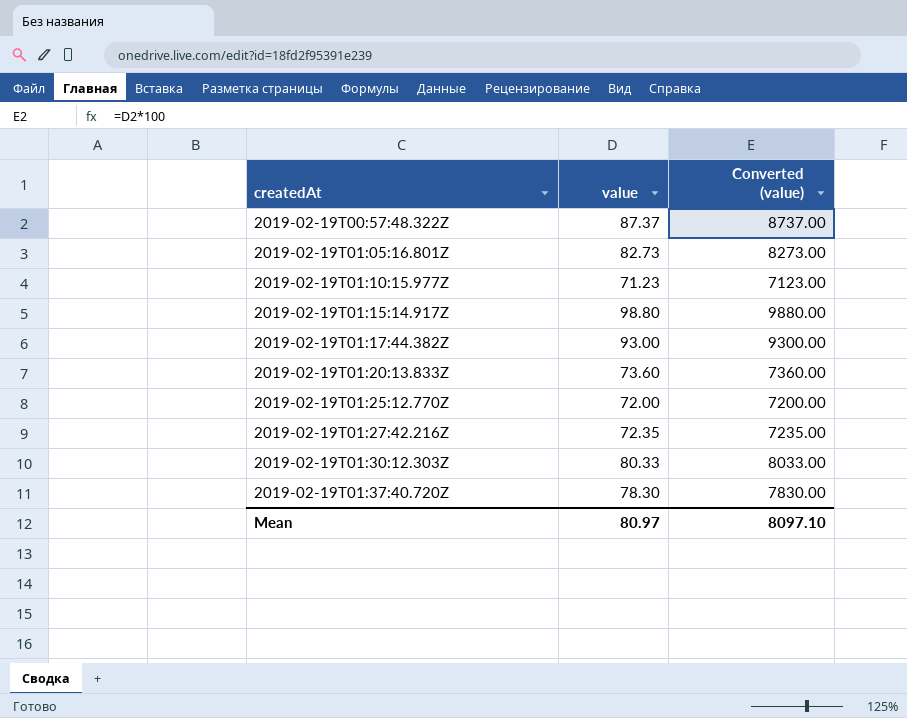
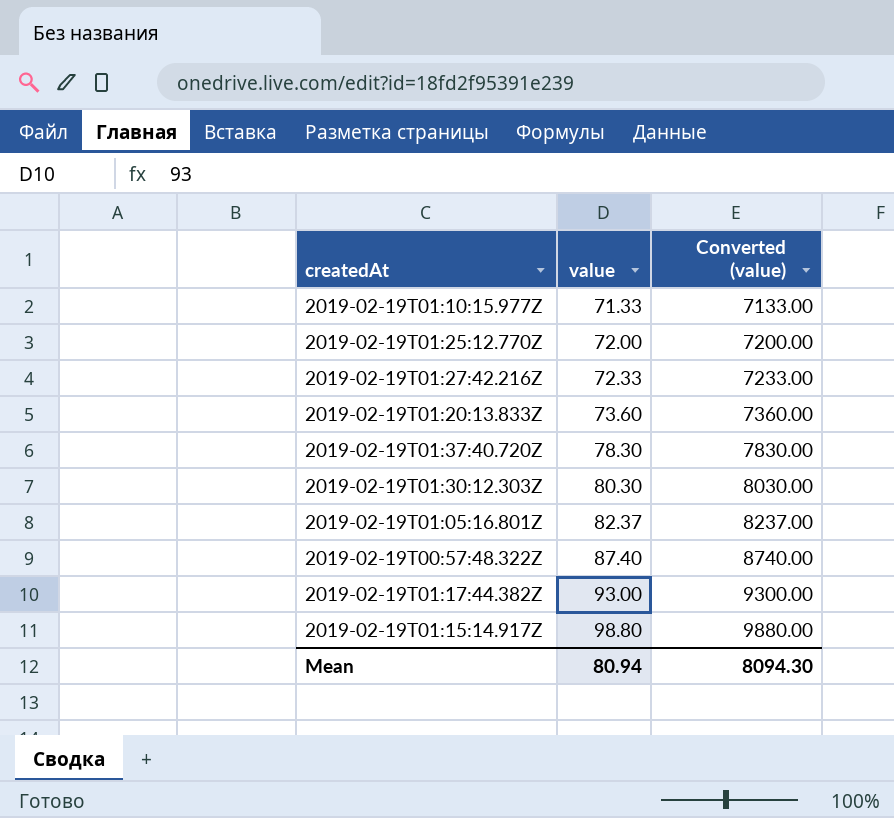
row order: createdAt ascending -> value ascending
2019-02-19T01:10:15.977Z | value: 71.23 -> 71.33
2019-02-19T01:10:15.977Z | Converted (value): 7123.00 -> 7133.00
2019-02-19T01:27:42.216Z | value: 72.35 -> 72.33
2019-02-19T01:27:42.216Z | Converted (value): 7235.00 -> 7233.00
2019-02-19T01:30:12.303Z | value: 80.33 -> 80.30
2019-02-19T01:30:12.303Z | Converted (value): 8033.00 -> 8030.00
2019-02-19T01:05:16.801Z | value: 82.73 -> 82.37
2019-02-19T01:05:16.801Z | Converted (value): 8273.00 -> 8237.00
2019-02-19T00:57:48.322Z | value: 87.37 -> 87.40
2019-02-19T00:57:48.322Z | Converted (value): 8737.00 -> 8740.00
Mean | value: 80.97 -> 80.94
Mean | Converted (value): 8097.10 -> 8094.30

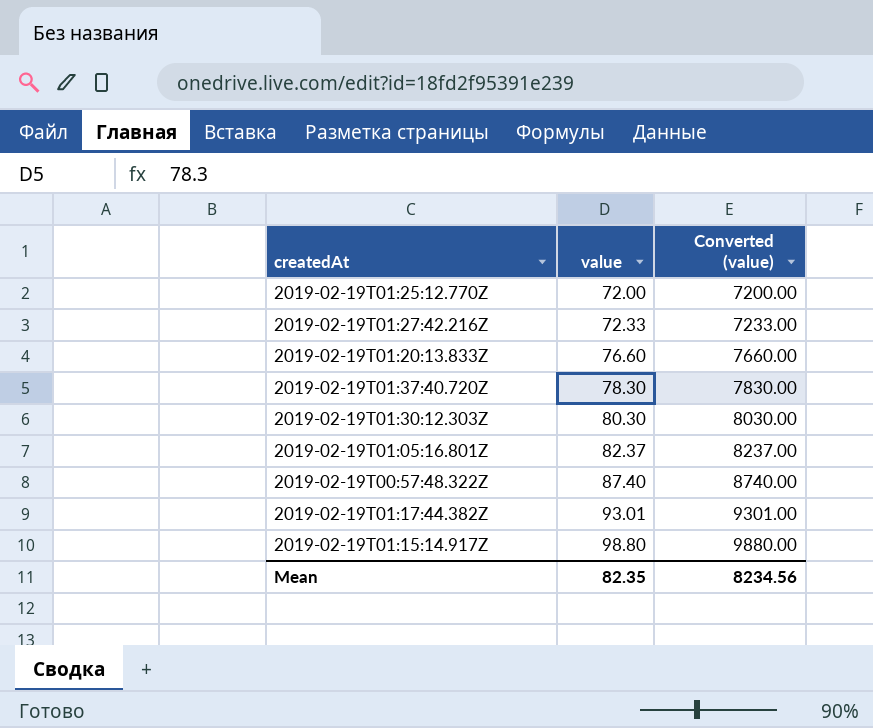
row 2019-02-19T01:10:15.977Z: 71.33 | 7133.00 -> none
2019-02-19T01:20:13.833Z | value: 73.60 -> 76.60
2019-02-19T01:20:13.833Z | Converted (value): 7360.00 -> 7660.00
2019-02-19T01:17:44.382Z | value: 93.00 -> 93.01
2019-02-19T01:17:44.382Z | Converted (value): 9300.00 -> 9301.00
Mean | value: 80.94 -> 82.35
Mean | Converted (value): 8094.30 -> 8234.56

